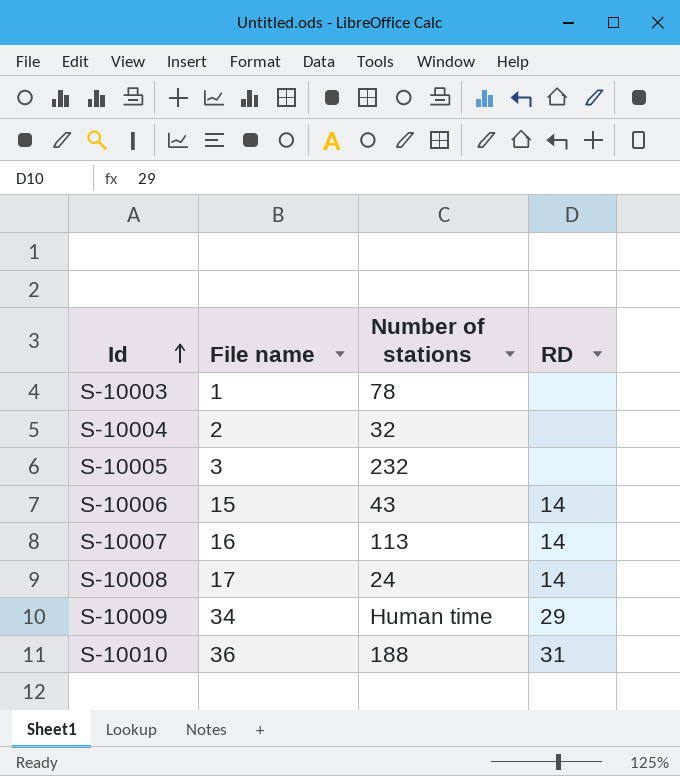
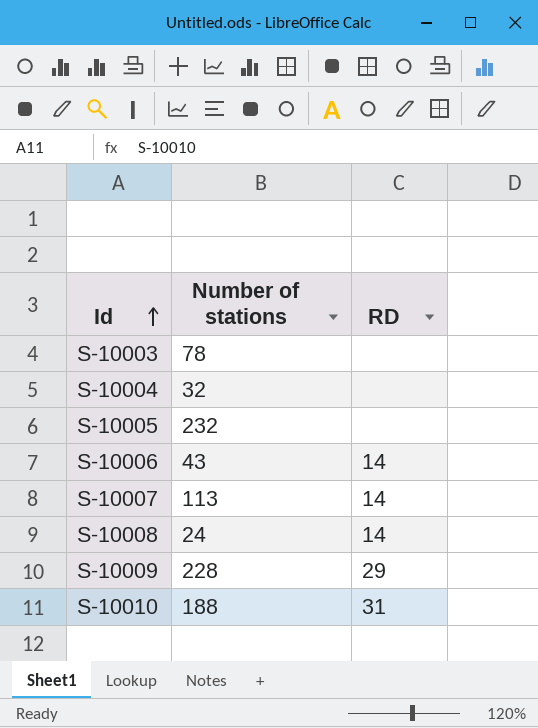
column File name | position: 2 -> none
S-10009 | Number of stations: Human time -> 228

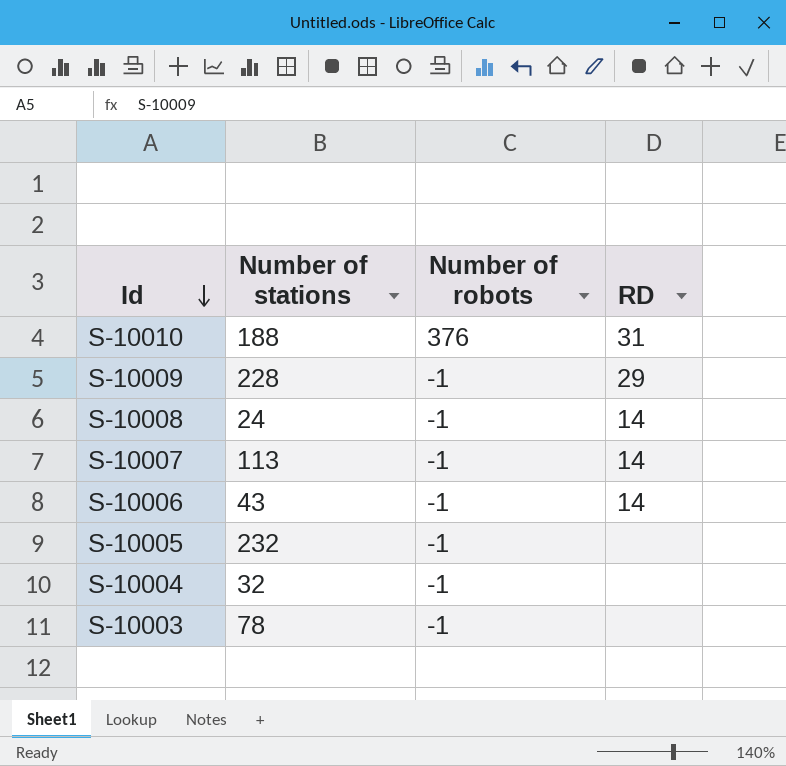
row order: Id ascending -> Id descending
column Number of robots | position: none -> 3

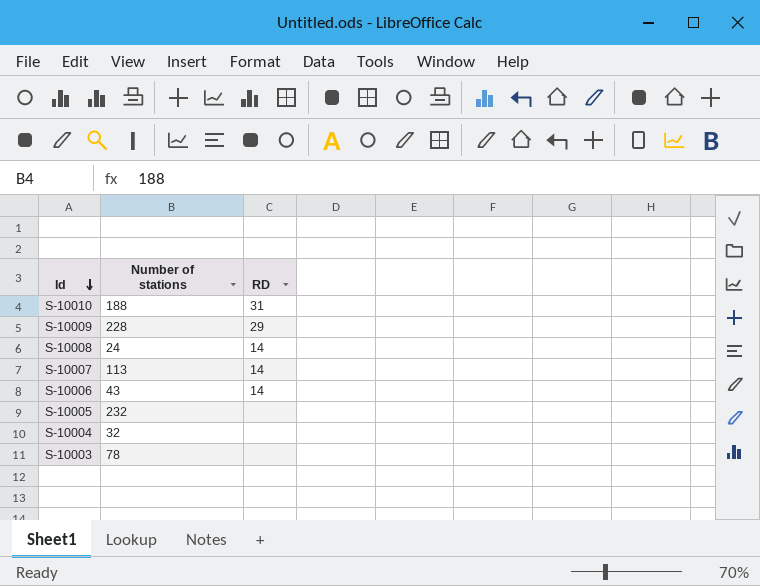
column Number of robots | position: 3 -> none

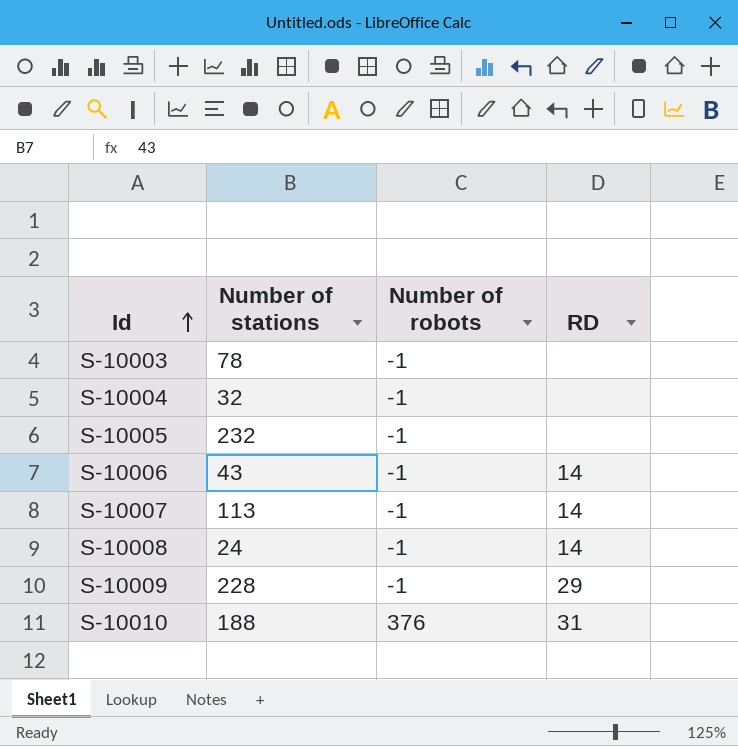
row order: Id descending -> Id ascending
column Number of robots | position: none -> 3

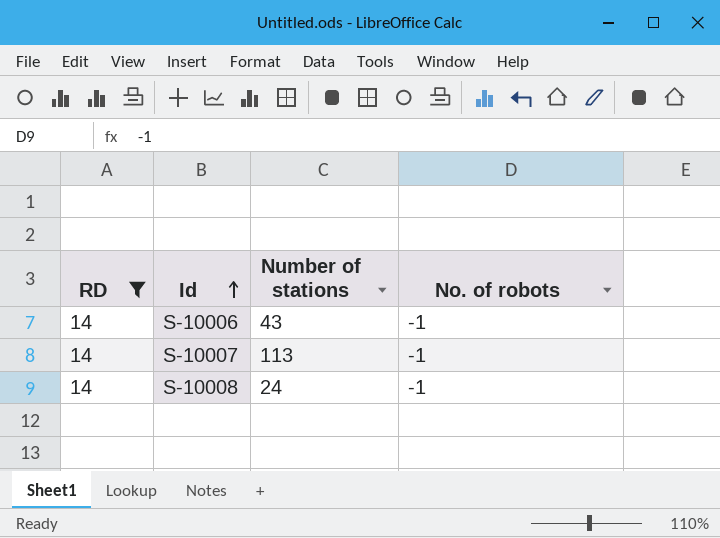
filter: none -> RD = 14
column RD | position: 4 -> 1
column name: Number of robots -> No. of robots

